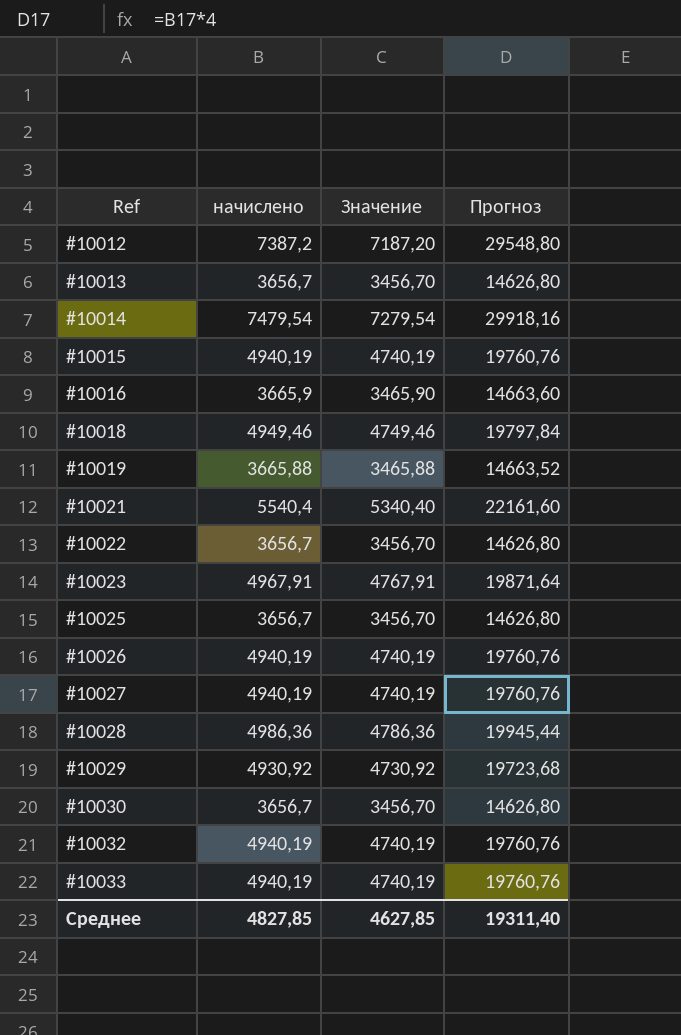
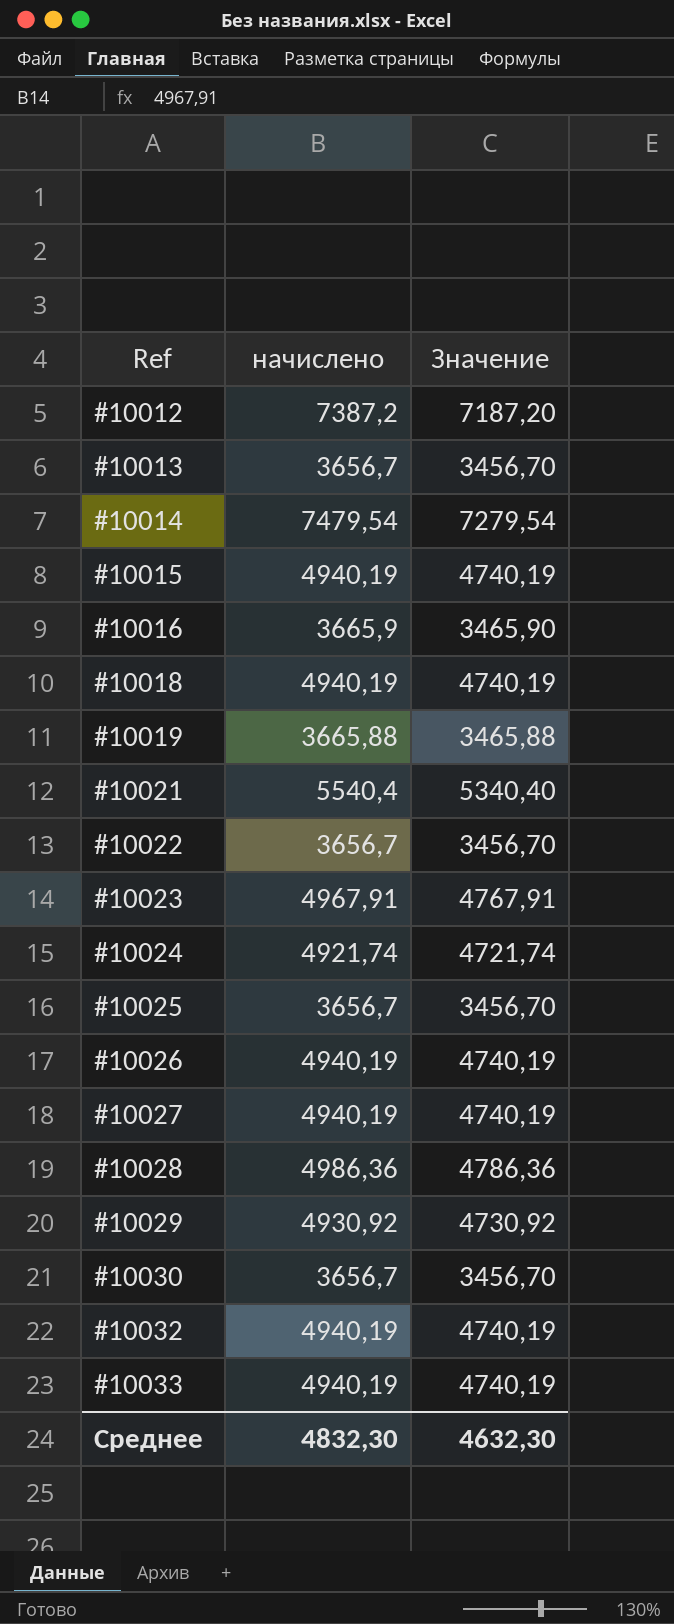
column Прогноз | formula: [начислено] * 4 -> none
#10018 | начислено: 4949,46 -> 4940,19
#10018 | Значение: 4749,46 -> 4740,19
row #10024: none -> 4921,74 | 4721,74
Среднее | начислено: 4827,85 -> 4832,30
Среднее | Значение: 4627,85 -> 4632,30

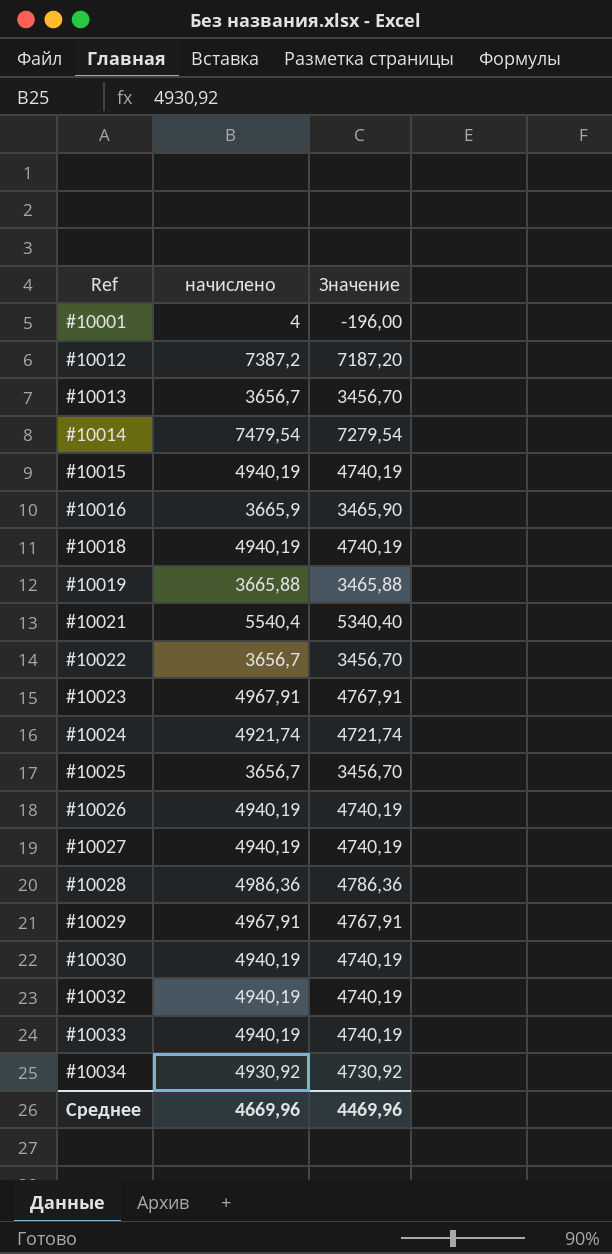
row #10001: none -> 4 | -196,00
#10029 | начислено: 4930,92 -> 4967,91
#10029 | Значение: 4730,92 -> 4767,91
#10030 | начислено: 3656,7 -> 4940,19
#10030 | Значение: 3456,70 -> 4740,19
row #10034: none -> 4930,92 | 4730,92
Среднее | начислено: 4832,30 -> 4669,96
Среднее | Значение: 4632,30 -> 4469,96

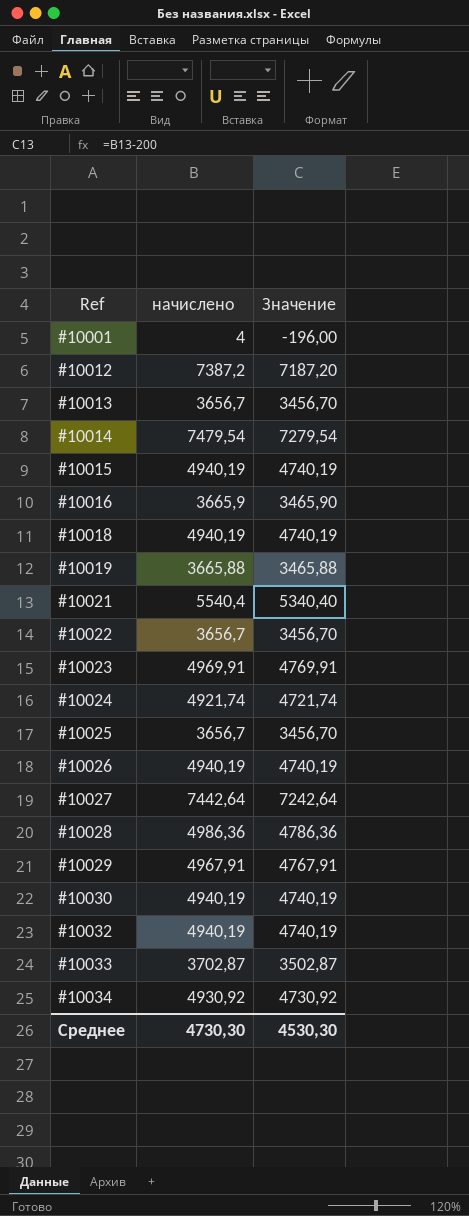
#10023 | начислено: 4967,91 -> 4969,91
#10023 | Значение: 4767,91 -> 4769,91
#10027 | начислено: 4940,19 -> 7442,64
#10027 | Значение: 4740,19 -> 7242,64
#10033 | начислено: 4940,19 -> 3702,87
#10033 | Значение: 4740,19 -> 3502,87
Среднее | начислено: 4669,96 -> 4730,30
Среднее | Значение: 4469,96 -> 4530,30

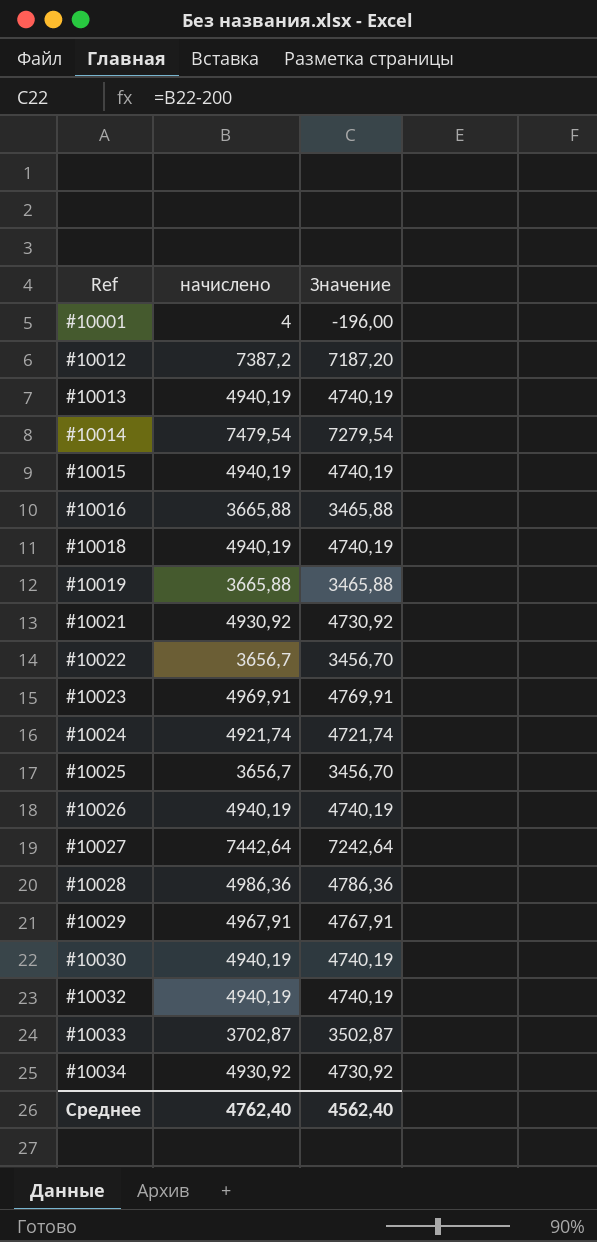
#10013 | начислено: 3656,7 -> 4940,19
#10013 | Значение: 3456,70 -> 4740,19
#10016 | начислено: 3665,9 -> 3665,88
#10016 | Значение: 3465,90 -> 3465,88
#10021 | начислено: 5540,4 -> 4930,92
#10021 | Значение: 5340,40 -> 4730,92
Среднее | начислено: 4730,30 -> 4762,40
Среднее | Значение: 4530,30 -> 4562,40

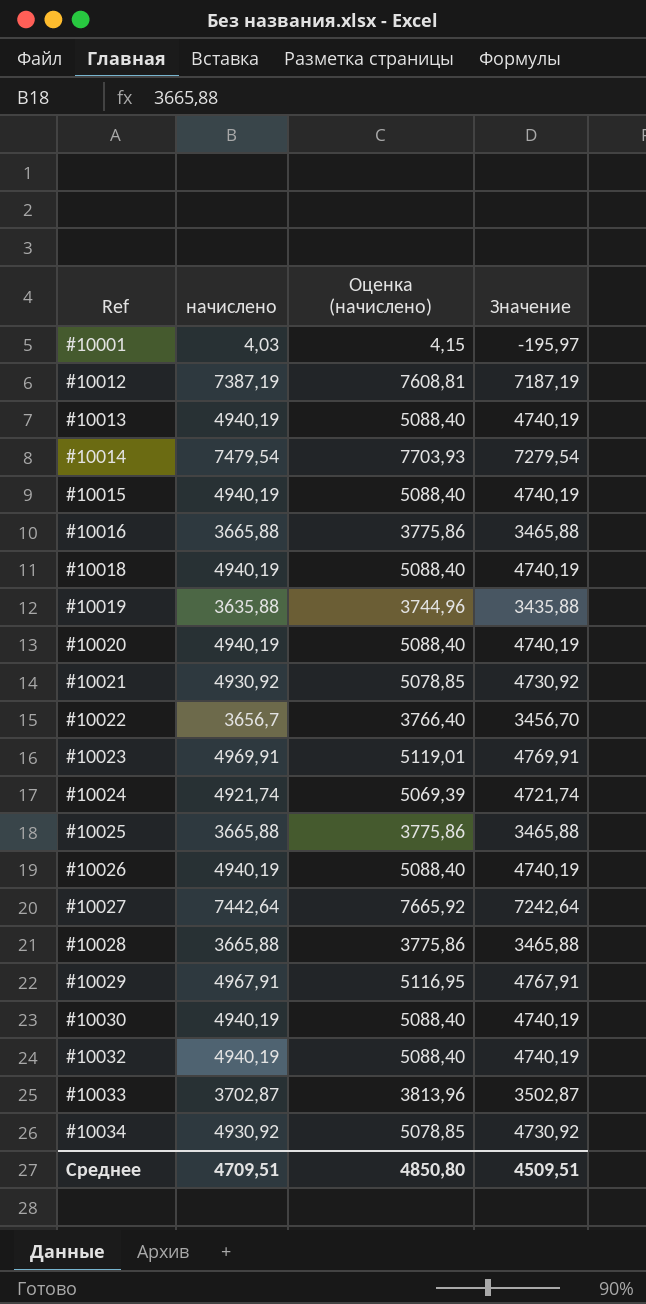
column Оценка (начислено) | formula: none -> [начислено] * 1,03
#10001 | начислено: 4 -> 4,03
#10001 | Значение: -196,00 -> -195,97
#10012 | начислено: 7387,2 -> 7387,19
#10012 | Значение: 7187,20 -> 7187,19
#10019 | начислено: 3665,88 -> 3635,88
#10019 | Значение: 3465,88 -> 3435,88
row #10020: none -> 4940,19 | 5088,40 | 4740,19
#10025 | начислено: 3656,7 -> 3665,88
#10025 | Значение: 3456,70 -> 3465,88
#10028 | начислено: 4986,36 -> 3665,88
#10028 | Значение: 4786,36 -> 3465,88
Среднее | начислено: 4762,40 -> 4709,51
Среднее | Значение: 4562,40 -> 4509,51

